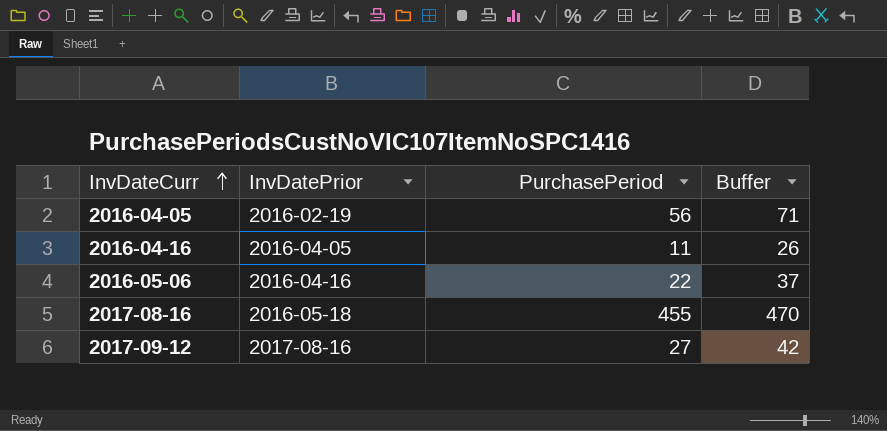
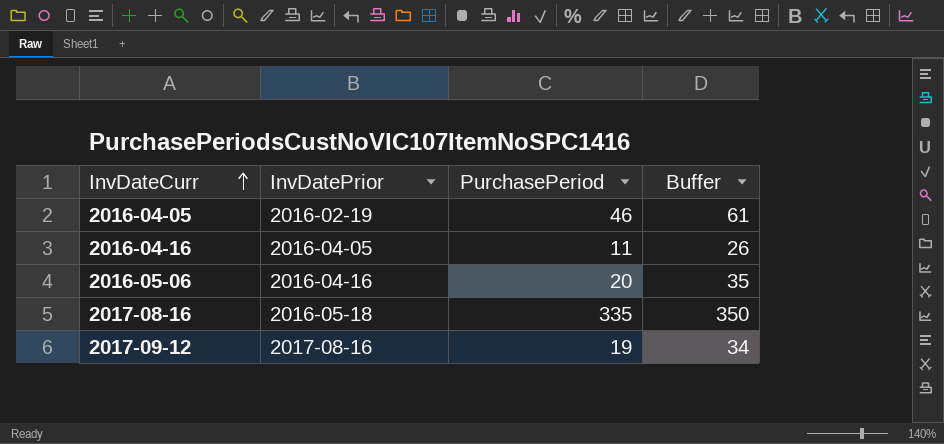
2016-04-05 | PurchasePeriod: 56 -> 46
2016-04-05 | Buffer: 71 -> 61
2016-05-06 | PurchasePeriod: 22 -> 20
2016-05-06 | Buffer: 37 -> 35
2017-08-16 | PurchasePeriod: 455 -> 335
2017-08-16 | Buffer: 470 -> 350
2017-09-12 | PurchasePeriod: 27 -> 19
2017-09-12 | Buffer: 42 -> 34

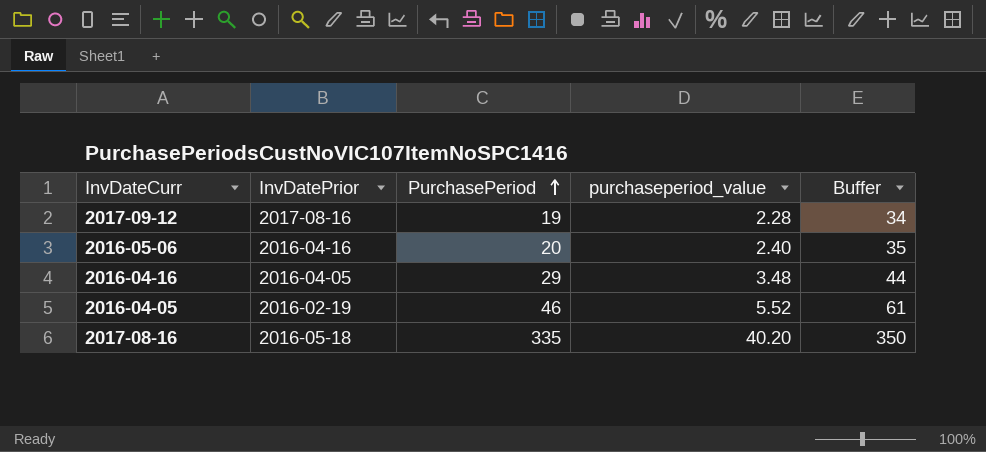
row order: InvDateCurr ascending -> PurchasePeriod ascending
column purchaseperiod_value | formula: none -> [PurchasePeriod] * 0.12
2016-04-16 | PurchasePeriod: 11 -> 29
2016-04-16 | Buffer: 26 -> 44

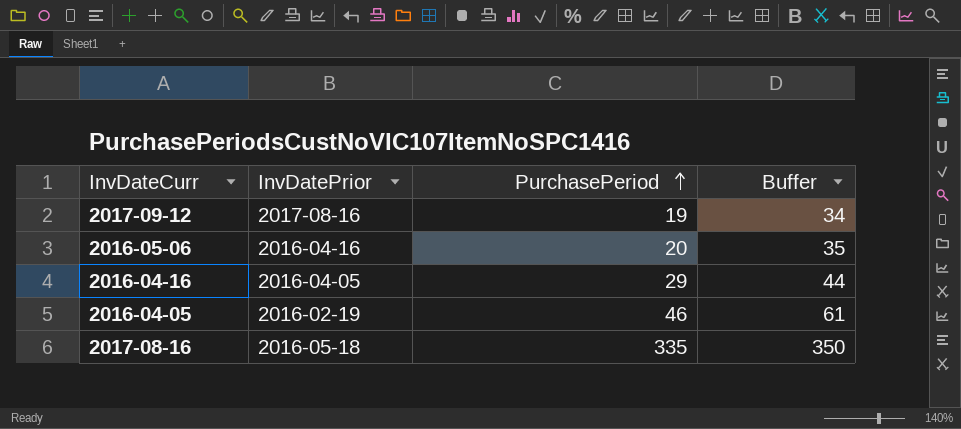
column purchaseperiod_value | formula: [PurchasePeriod] * 0.12 -> none

